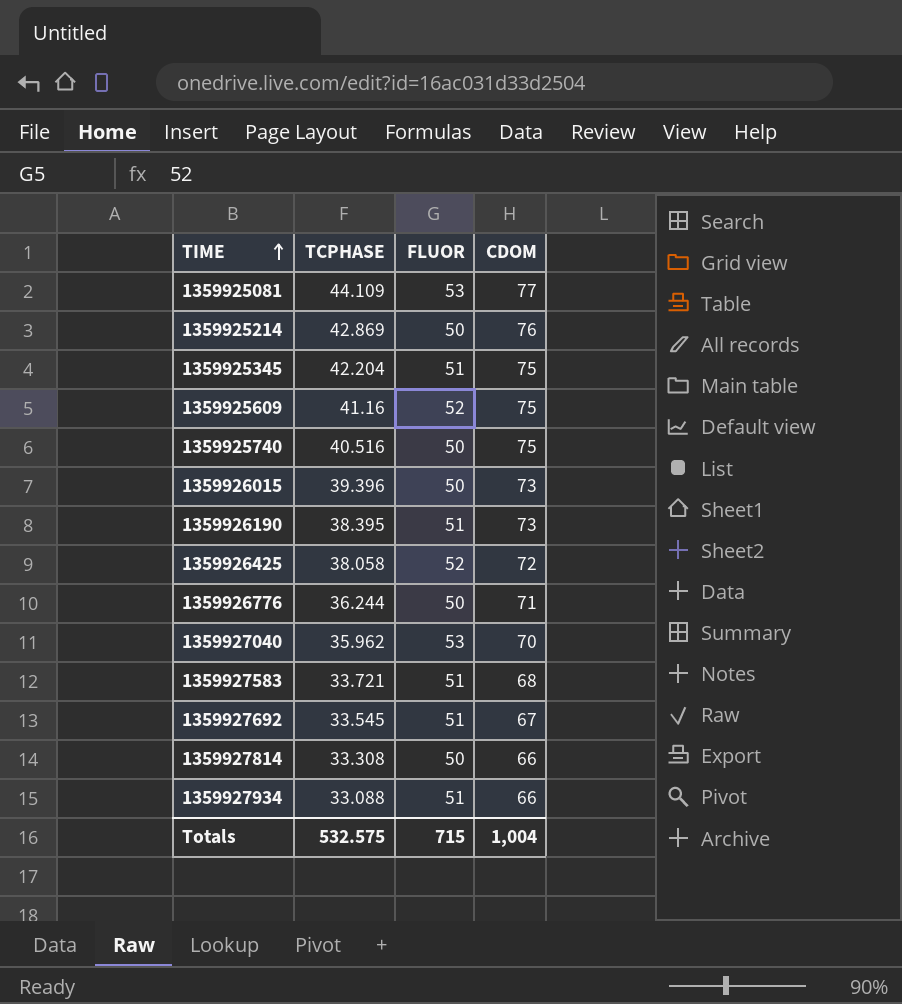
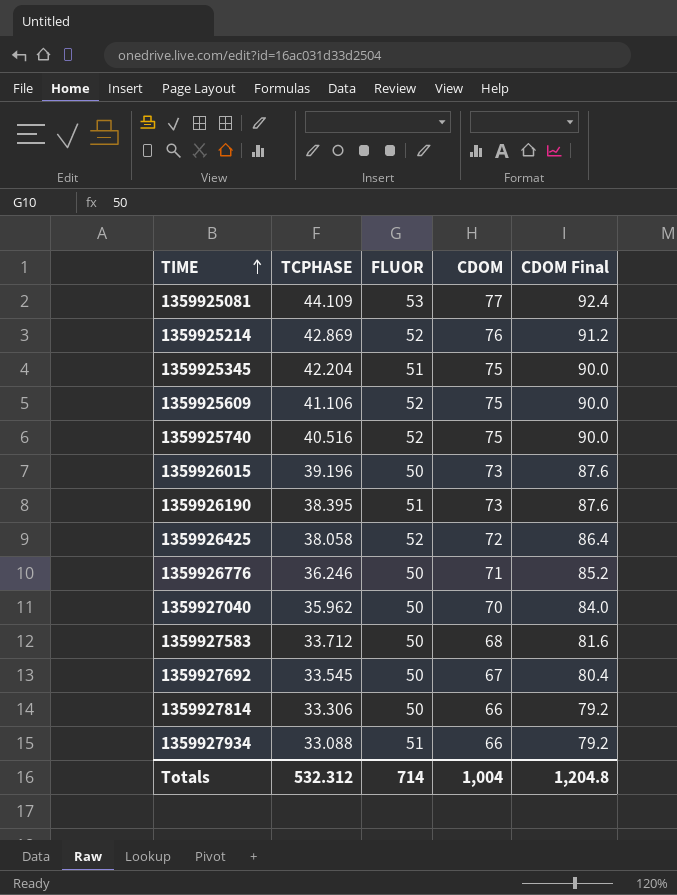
column CDOM Final | formula: none -> [CDOM] * 1.2
1359925214 | FLUOR: 50 -> 52
1359925609 | TCPHASE: 41.16 -> 41.106
1359925740 | FLUOR: 50 -> 52
1359926015 | TCPHASE: 39.396 -> 39.196
1359926776 | TCPHASE: 36.244 -> 36.246
1359927040 | FLUOR: 53 -> 50
1359927583 | TCPHASE: 33.721 -> 33.712
1359927583 | FLUOR: 51 -> 50
1359927692 | FLUOR: 51 -> 50
1359927814 | TCPHASE: 33.308 -> 33.306
Totals | TCPHASE: 532.575 -> 532.312
Totals | FLUOR: 715 -> 714

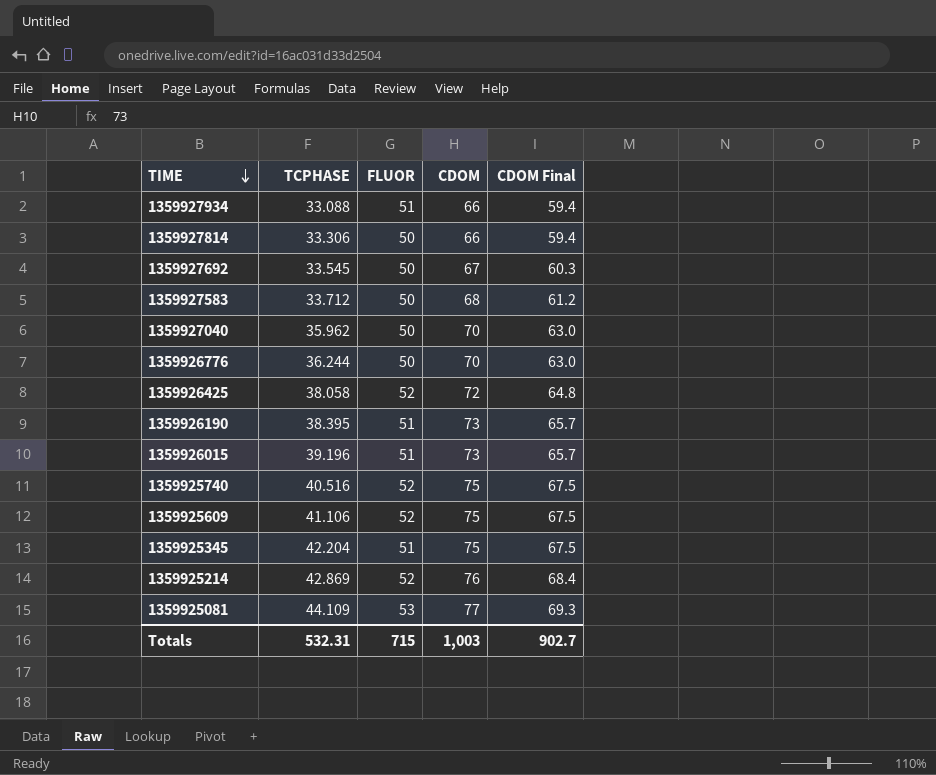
row order: TIME ascending -> TIME descending
column CDOM Final | formula: [CDOM] * 1.2 -> [CDOM] * 0.9
1359926776 | TCPHASE: 36.246 -> 36.244
1359926776 | CDOM: 71 -> 70
1359926015 | FLUOR: 50 -> 51
Totals | TCPHASE: 532.312 -> 532.31
Totals | FLUOR: 714 -> 715
Totals | CDOM: 1,004 -> 1,003
Totals | CDOM Final: 1,204.8 -> 902.7

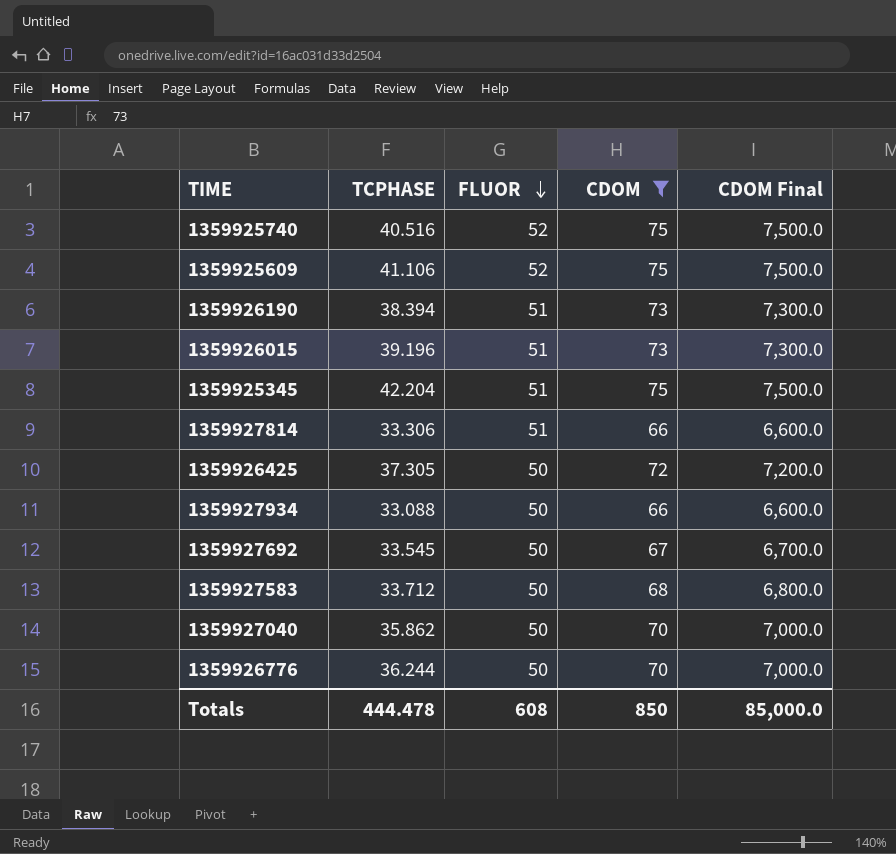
filter: none -> CDOM <= 75
row order: TIME descending -> FLUOR descending
column CDOM Final | formula: [CDOM] * 0.9 -> [CDOM] * 100
1359926190 | TCPHASE: 38.395 -> 38.394
1359927814 | FLUOR: 50 -> 51
1359926425 | TCPHASE: 38.058 -> 37.305
1359926425 | FLUOR: 52 -> 50
1359927934 | FLUOR: 51 -> 50
1359927040 | TCPHASE: 35.962 -> 35.862
Totals | TCPHASE: 532.31 -> 444.478
Totals | FLUOR: 715 -> 608
Totals | CDOM: 1,003 -> 850
Totals | CDOM Final: 902.7 -> 85,000.0

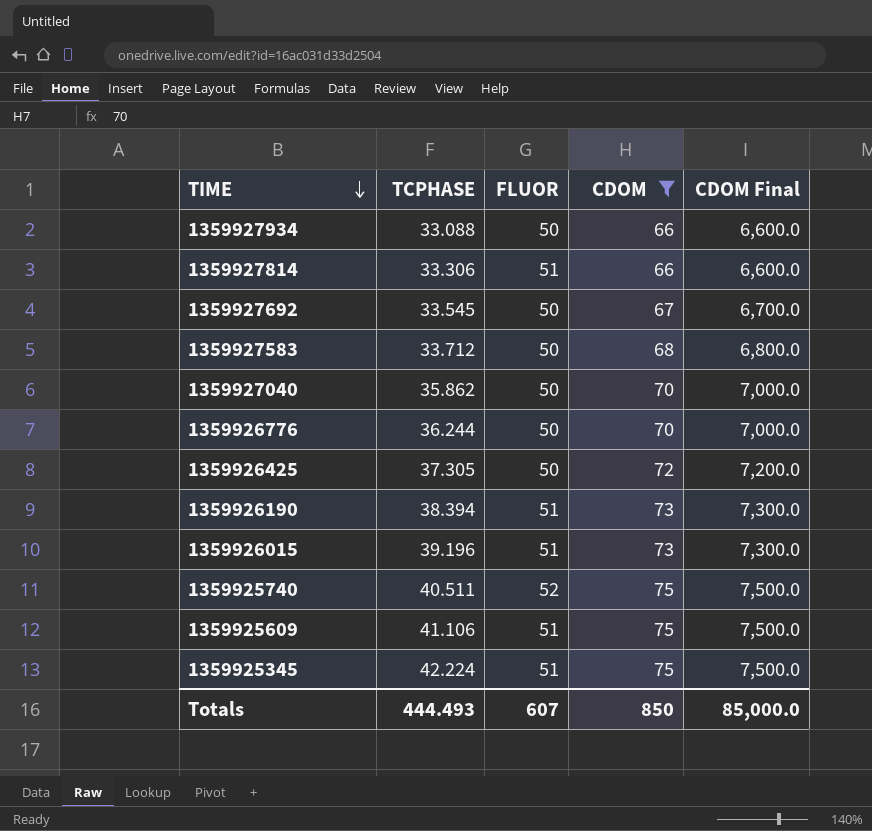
row order: FLUOR descending -> TIME descending
1359925740 | TCPHASE: 40.516 -> 40.511
1359925609 | FLUOR: 52 -> 51
1359925345 | TCPHASE: 42.204 -> 42.224
Totals | TCPHASE: 444.478 -> 444.493
Totals | FLUOR: 608 -> 607

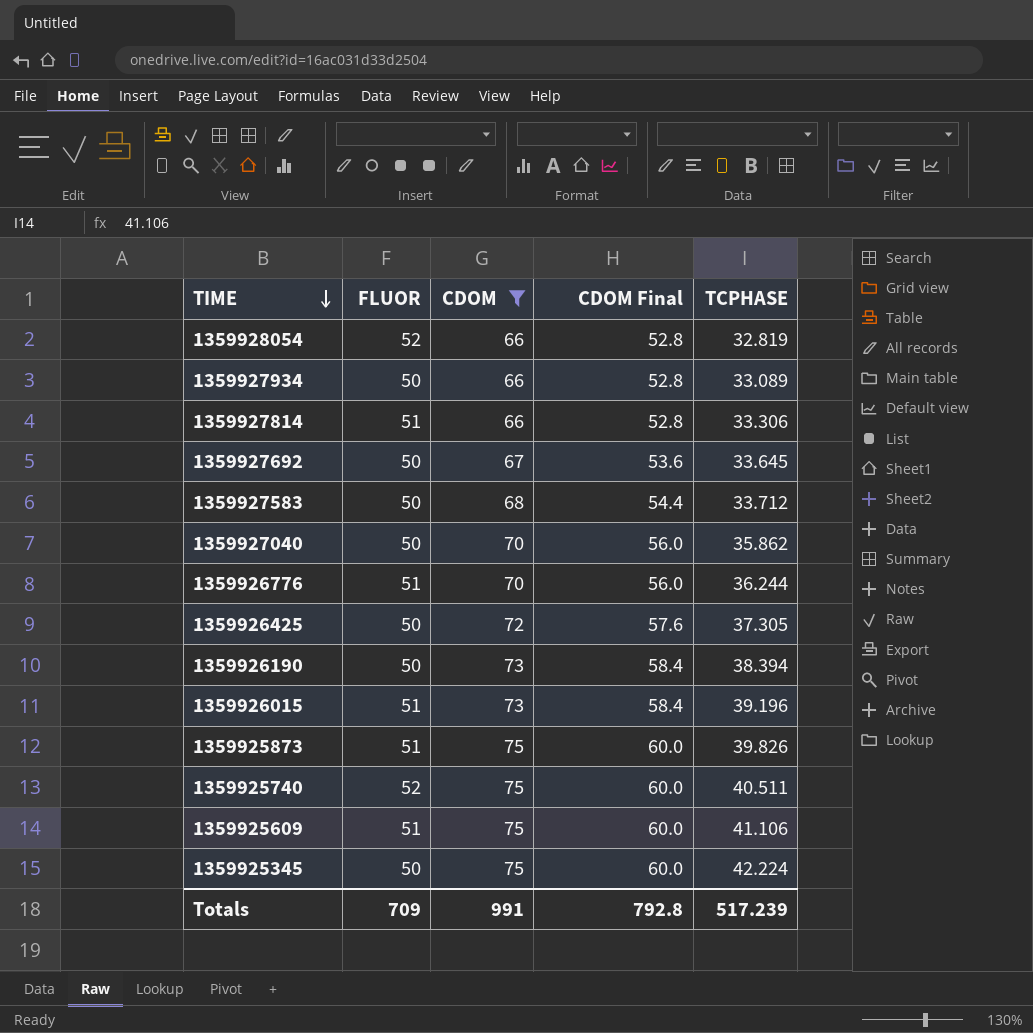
column CDOM Final | formula: [CDOM] * 100 -> [CDOM] * 0.8
column TCPHASE | position: 2 -> 5
row 1359928054: none -> 52 | 66 | 52.8 | 32.819
1359927934 | TCPHASE: 33.088 -> 33.089
1359927692 | TCPHASE: 33.545 -> 33.645
1359926776 | FLUOR: 50 -> 51
1359926190 | FLUOR: 51 -> 50
row 1359925873: none -> 51 | 75 | 60.0 | 39.826
1359925345 | FLUOR: 51 -> 50
Totals | FLUOR: 607 -> 709
Totals | CDOM: 850 -> 991
Totals | CDOM Final: 85,000.0 -> 792.8
Totals | TCPHASE: 444.493 -> 517.239

